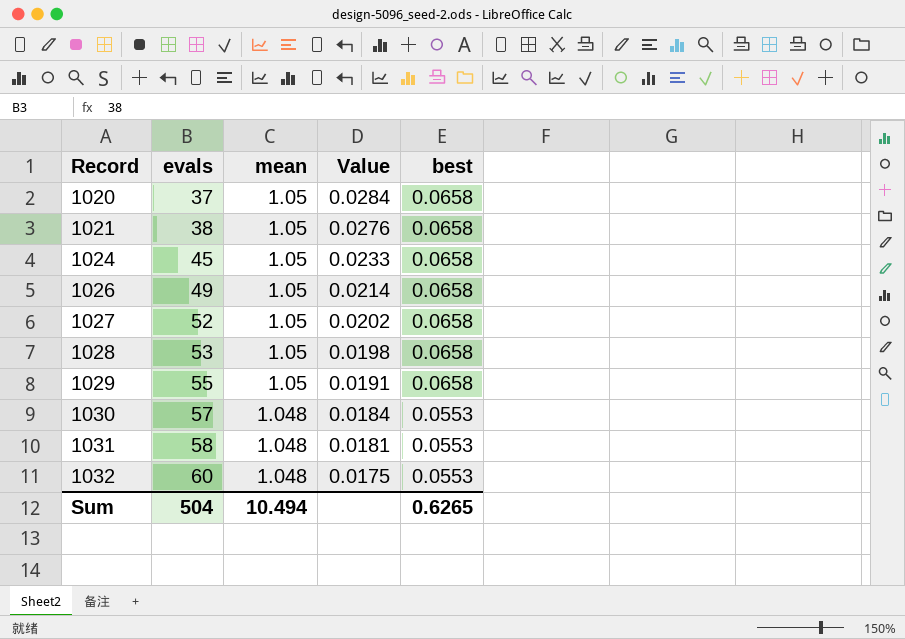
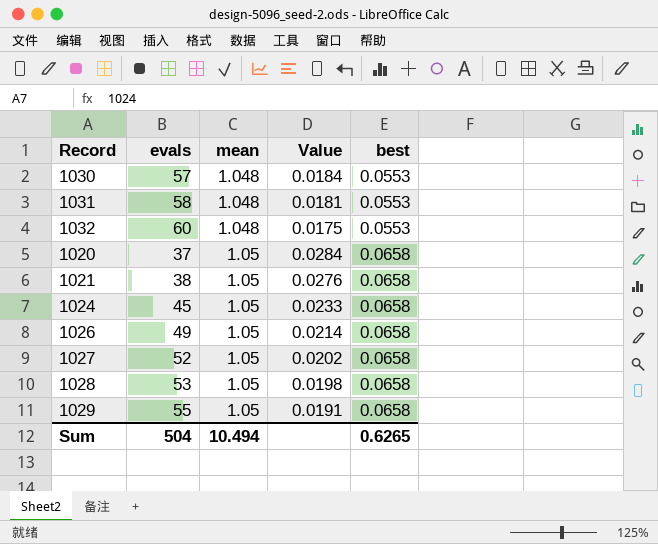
row order: Record ascending -> mean ascending

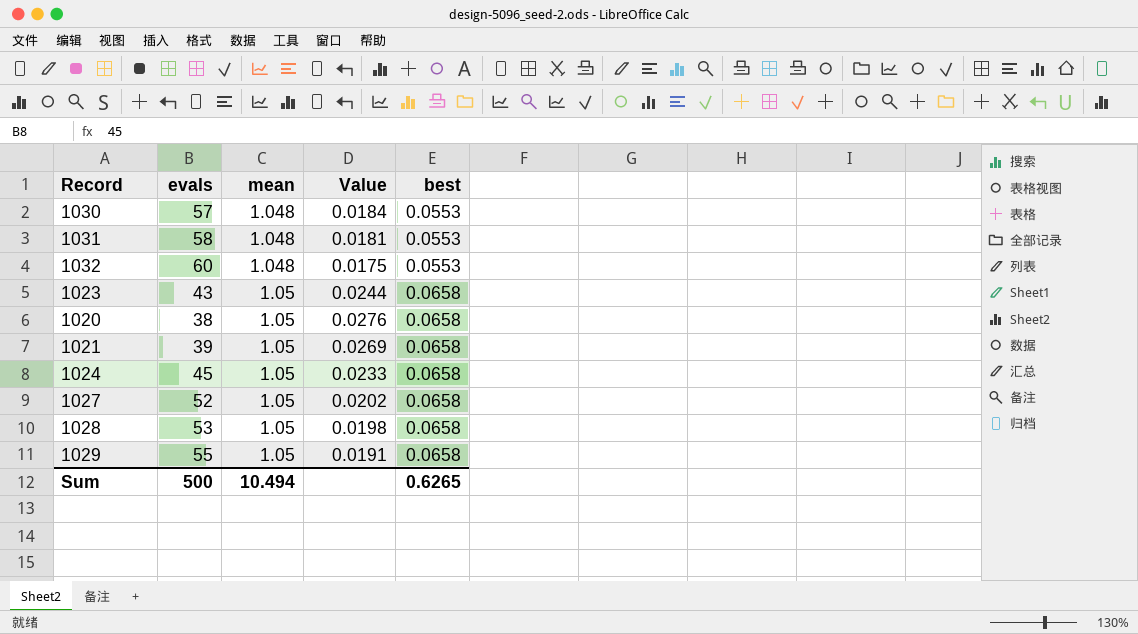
row 1026: 49 | 1.05 | 0.0214 | 0.0658 -> none
row 1023: none -> 43 | 1.05 | 0.0244 | 0.0658
1020 | evals: 37 -> 38
1020 | Value: 0.0284 -> 0.0276
1021 | evals: 38 -> 39
1021 | Value: 0.0276 -> 0.0269
Sum | evals: 504 -> 500

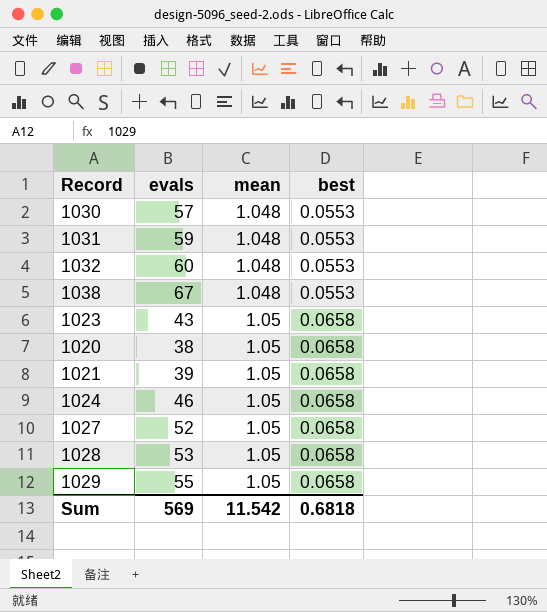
column Value | formula: [mean] / [evals] -> none
1031 | evals: 58 -> 59
row 1038: none -> 67 | 1.048 | 0.0553
1024 | evals: 45 -> 46
Sum | evals: 500 -> 569
Sum | mean: 10.494 -> 11.542
Sum | best: 0.6265 -> 0.6818

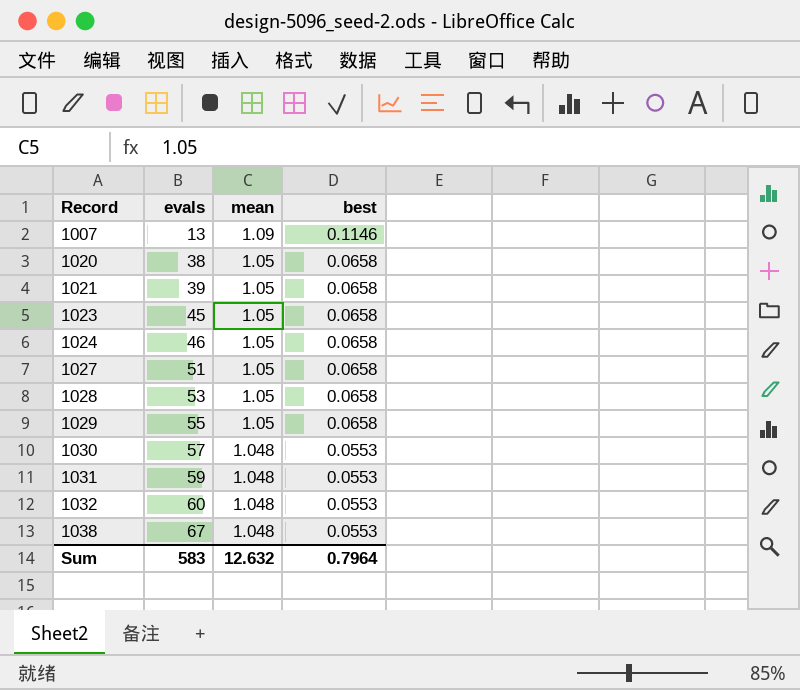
row order: mean ascending -> Record ascending
row 1007: none -> 13 | 1.09 | 0.1146
1023 | evals: 43 -> 45
1027 | evals: 52 -> 51
Sum | evals: 569 -> 583
Sum | mean: 11.542 -> 12.632
Sum | best: 0.6818 -> 0.7964

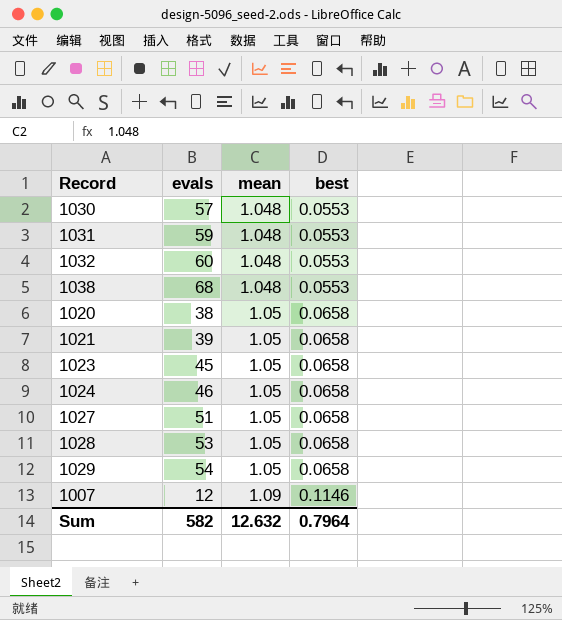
row order: Record ascending -> mean ascending
1038 | evals: 67 -> 68
1029 | evals: 55 -> 54
1007 | evals: 13 -> 12
Sum | evals: 583 -> 582

